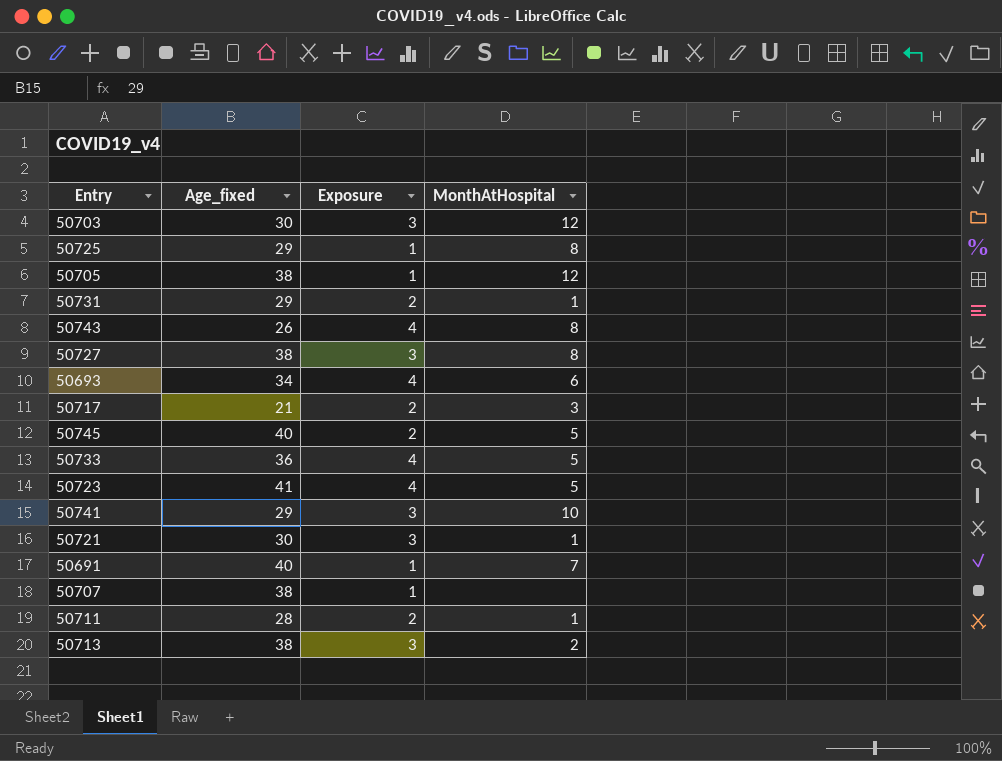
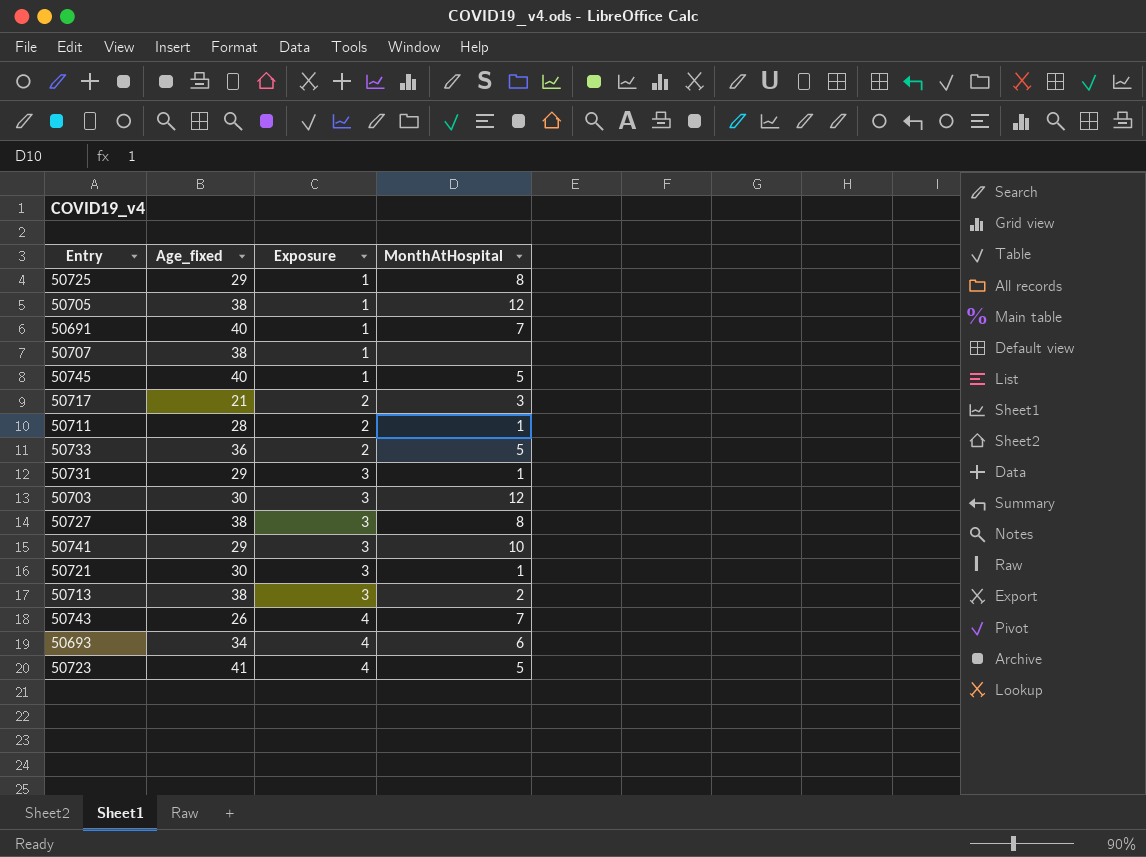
row order: none -> Exposure ascending
50745 | Exposure: 2 -> 1
50733 | Exposure: 4 -> 2
50731 | Exposure: 2 -> 3
50743 | MonthAtHospital: 8 -> 7

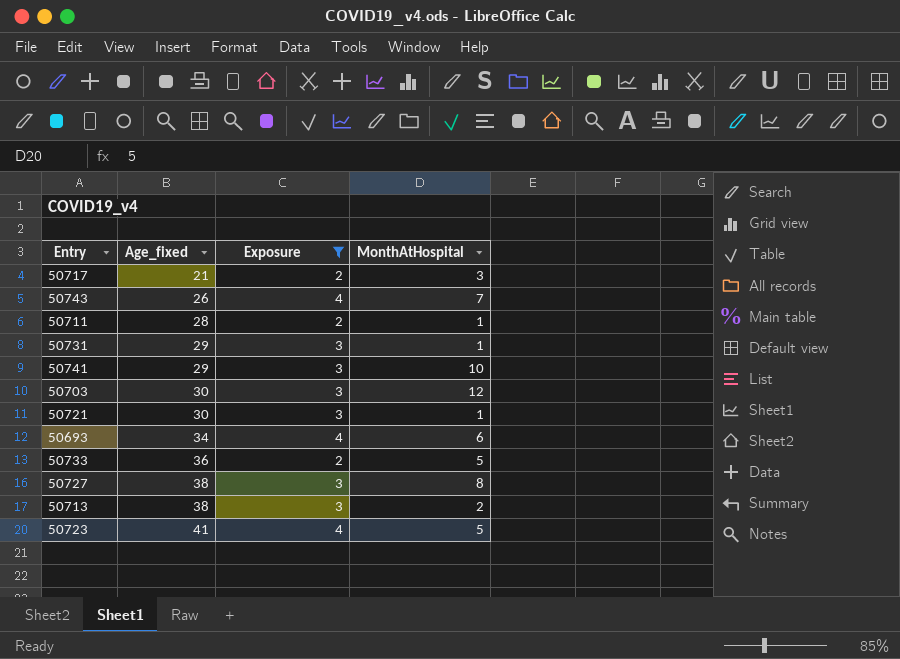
filter: none -> Exposure != 1
row order: Exposure ascending -> Age_fixed ascending

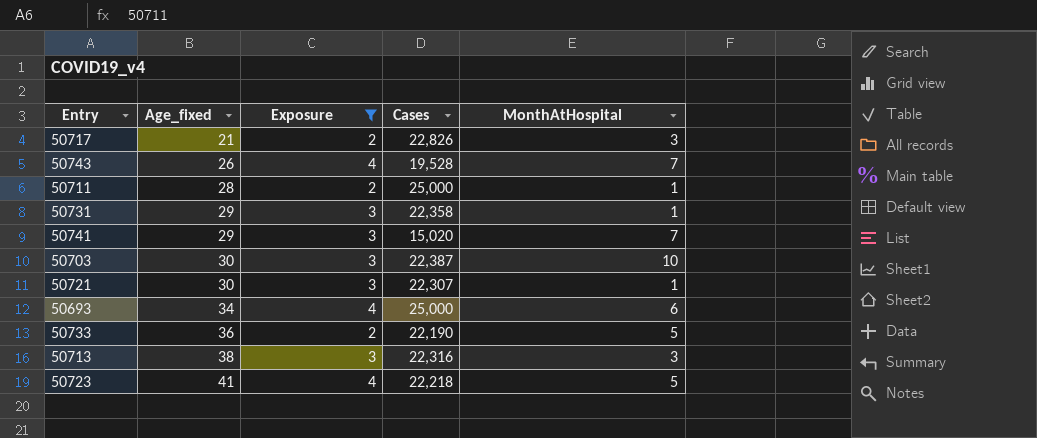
column Cases | position: none -> 4
row 50727: 38 | 3 | 8 -> none
50741 | MonthAtHospital: 10 -> 7
50703 | MonthAtHospital: 12 -> 10
50713 | MonthAtHospital: 2 -> 3

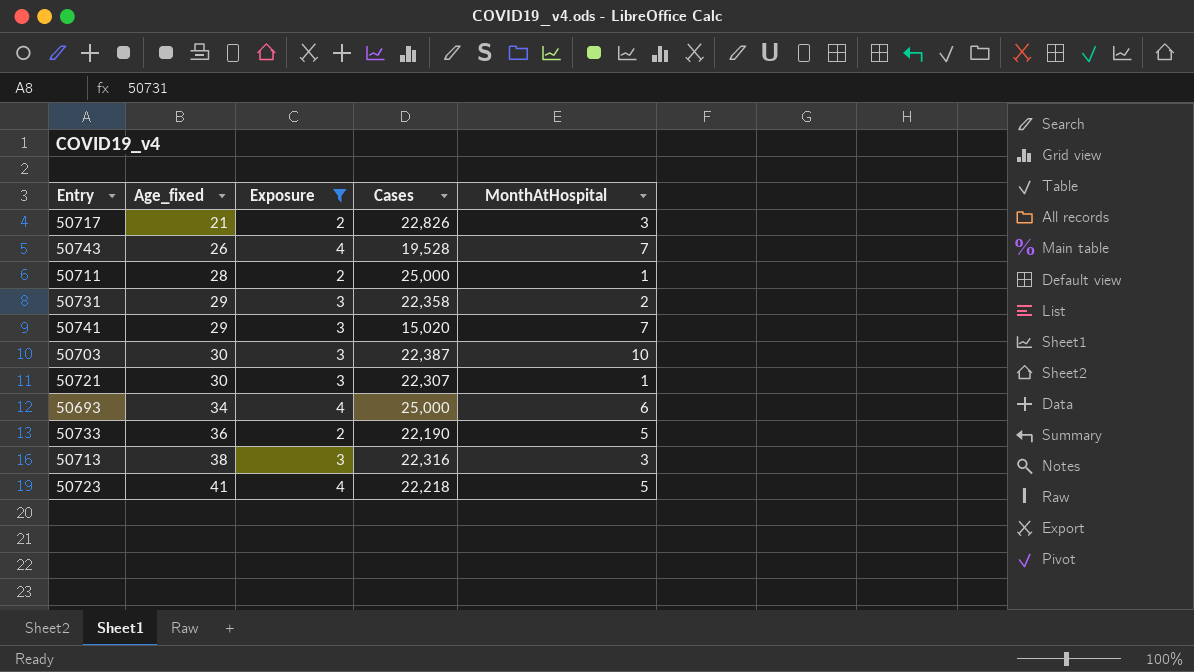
50731 | MonthAtHospital: 1 -> 2

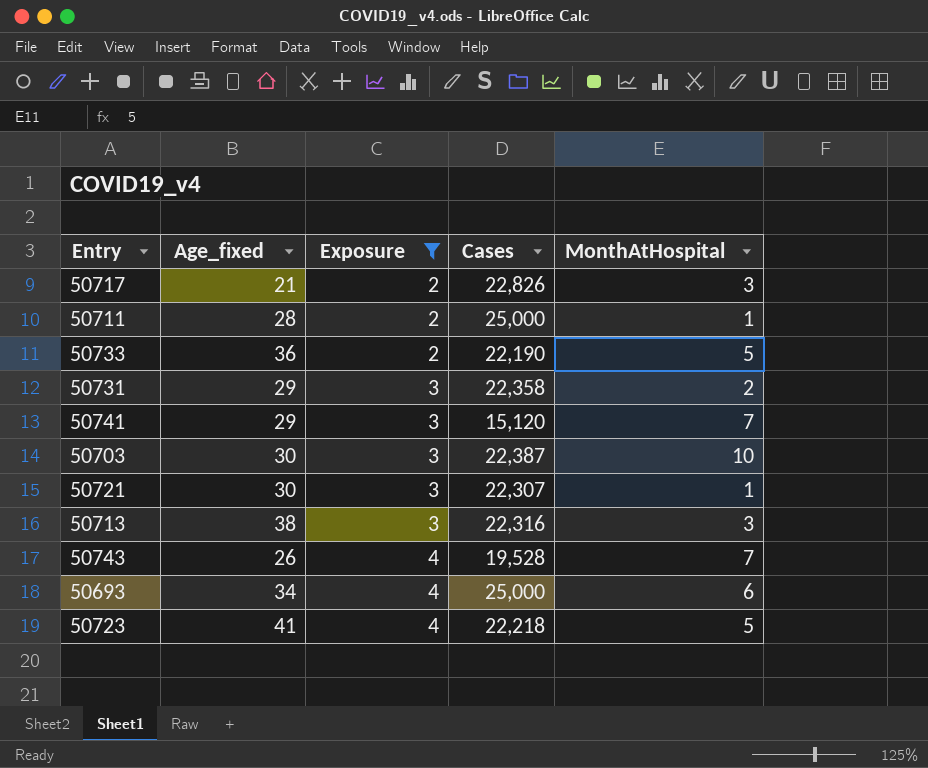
row order: Age_fixed ascending -> Exposure ascending
50741 | Cases: 15,020 -> 15,120

